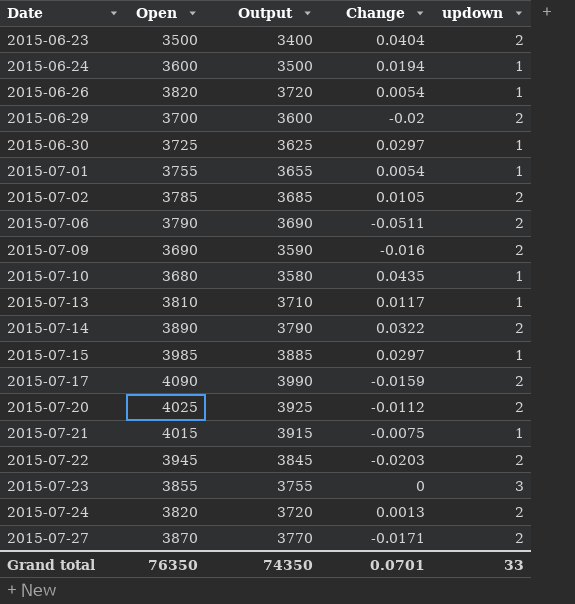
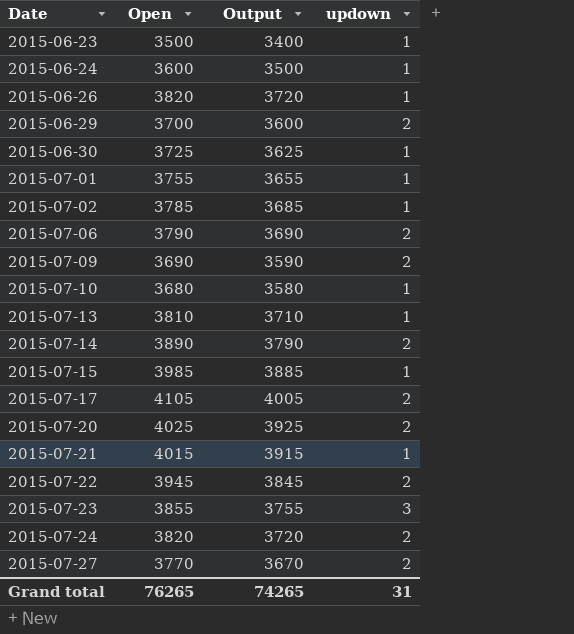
column Change | position: 4 -> none
2015-06-23 | updown: 2 -> 1
2015-07-02 | updown: 2 -> 1
2015-07-17 | Open: 4090 -> 4105
2015-07-17 | Output: 3990 -> 4005
2015-07-27 | Open: 3870 -> 3770
2015-07-27 | Output: 3770 -> 3670
Grand total | Open: 76350 -> 76265
Grand total | Output: 74350 -> 74265
Grand total | updown: 33 -> 31

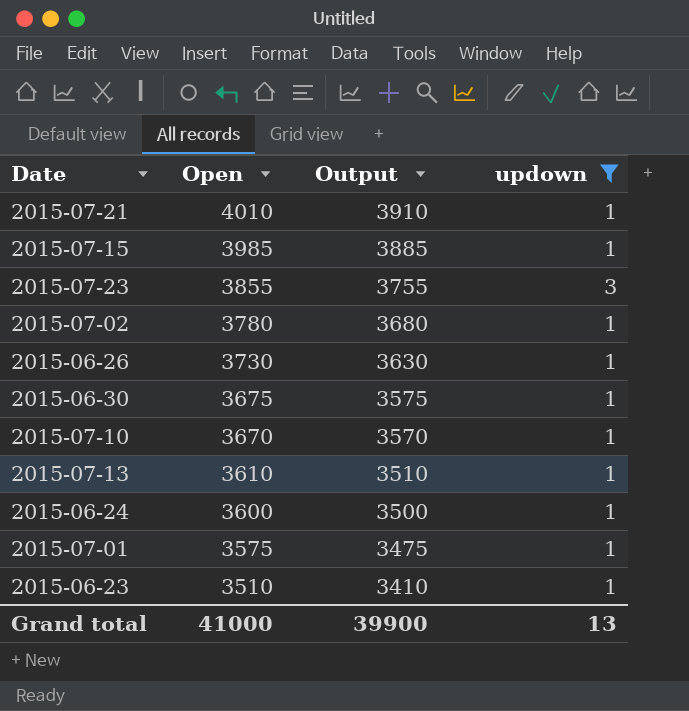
filter: none -> updown != 2
row order: Date ascending -> Open descending
2015-07-21 | Open: 4015 -> 4010
2015-07-21 | Output: 3915 -> 3910
2015-07-02 | Open: 3785 -> 3780
2015-07-02 | Output: 3685 -> 3680
2015-06-26 | Open: 3820 -> 3730
2015-06-26 | Output: 3720 -> 3630
2015-06-30 | Open: 3725 -> 3675
2015-06-30 | Output: 3625 -> 3575
2015-07-10 | Open: 3680 -> 3670
2015-07-10 | Output: 3580 -> 3570
2015-07-13 | Open: 3810 -> 3610
2015-07-13 | Output: 3710 -> 3510
2015-07-01 | Open: 3755 -> 3575
2015-07-01 | Output: 3655 -> 3475
2015-06-23 | Open: 3500 -> 3510
2015-06-23 | Output: 3400 -> 3410
Grand total | Open: 76265 -> 41000
Grand total | Output: 74265 -> 39900
Grand total | updown: 31 -> 13

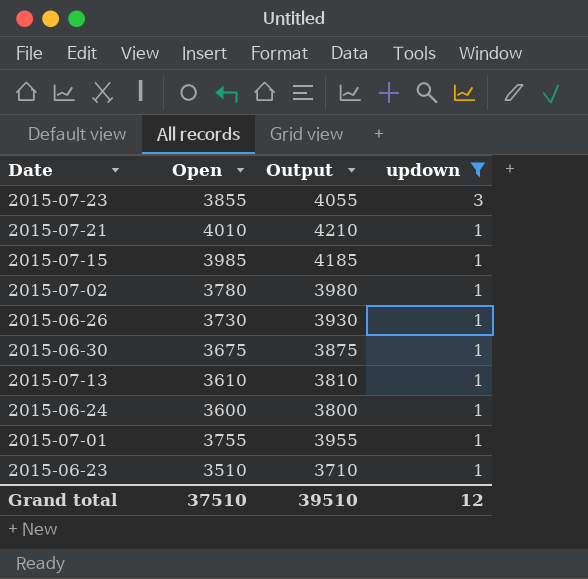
row order: Open descending -> updown descending
column Output | formula: [Open] - 100 -> [Open] + 200
row 2015-07-10: 3670 | 3570 | 1 -> none
2015-07-01 | Open: 3575 -> 3755
Grand total | Open: 41000 -> 37510
Grand total | Output: 39900 -> 39510
Grand total | updown: 13 -> 12

